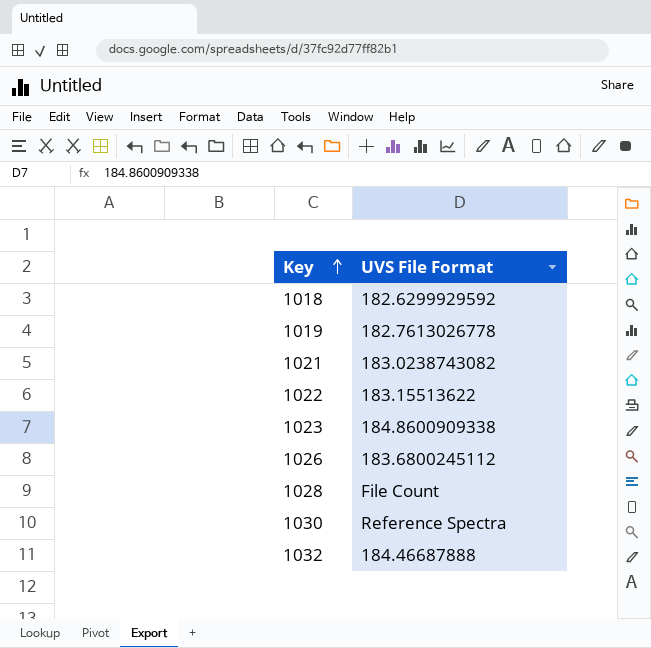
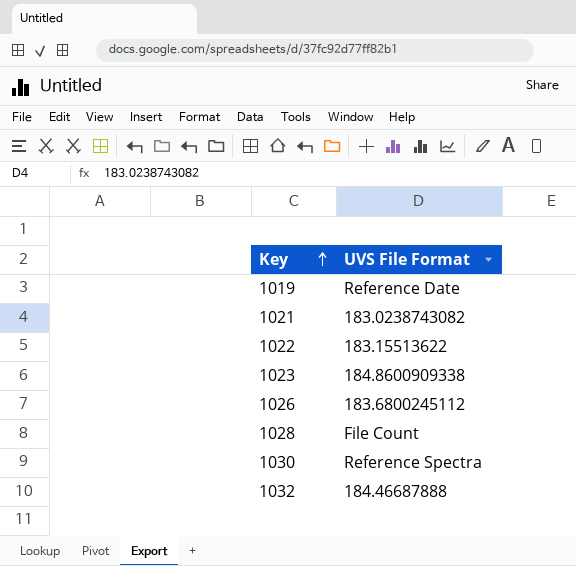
row 1018: 182.6299929592 -> none
1019 | UVS File Format: 182.7613026778 -> Reference Date

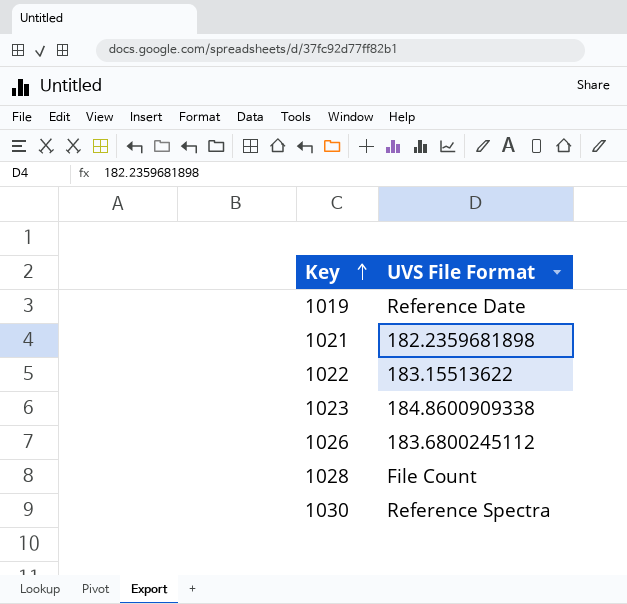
row 1032: 184.46687888 -> none
1021 | UVS File Format: 183.0238743082 -> 182.2359681898

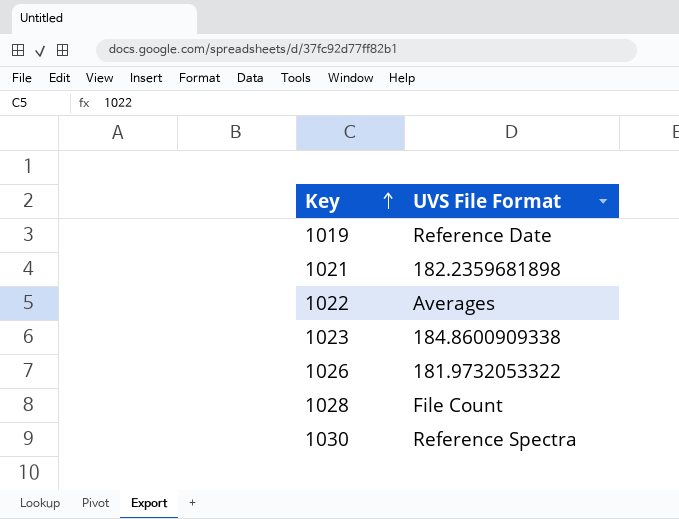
1022 | UVS File Format: 183.15513622 -> Averages
1026 | UVS File Format: 183.6800245112 -> 181.9732053322

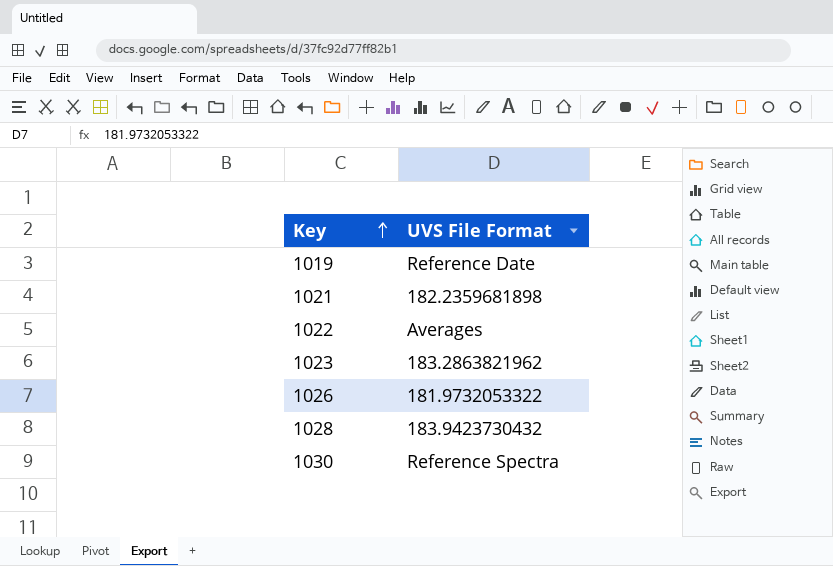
1023 | UVS File Format: 184.8600909338 -> 183.2863821962
1028 | UVS File Format: File Count -> 183.9423730432

